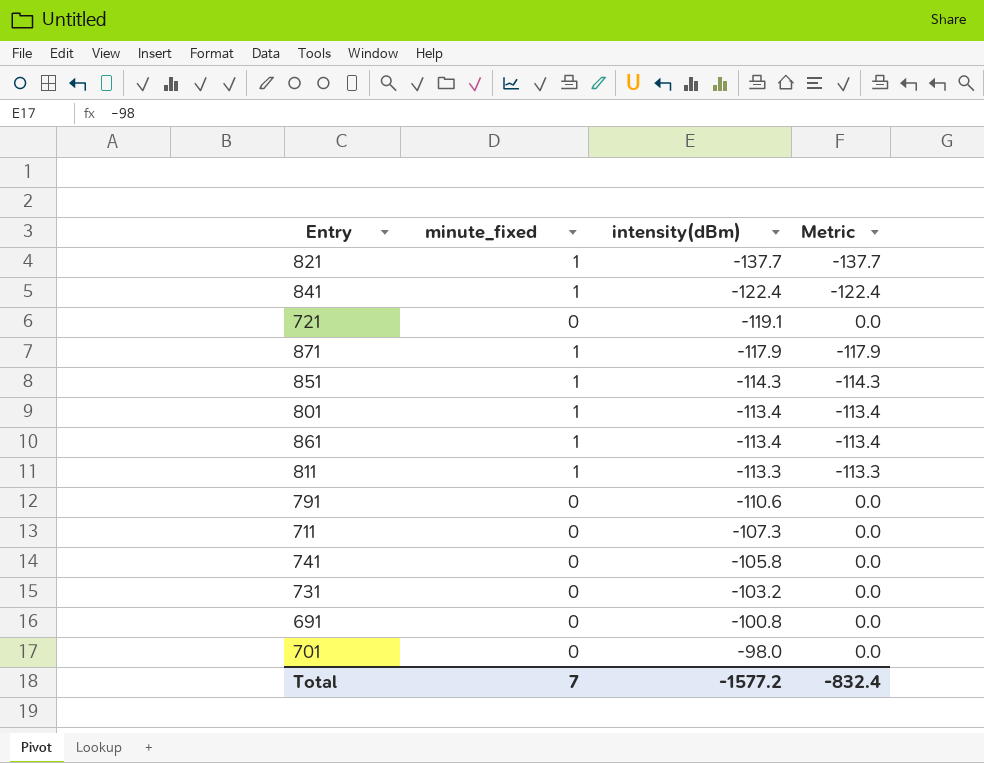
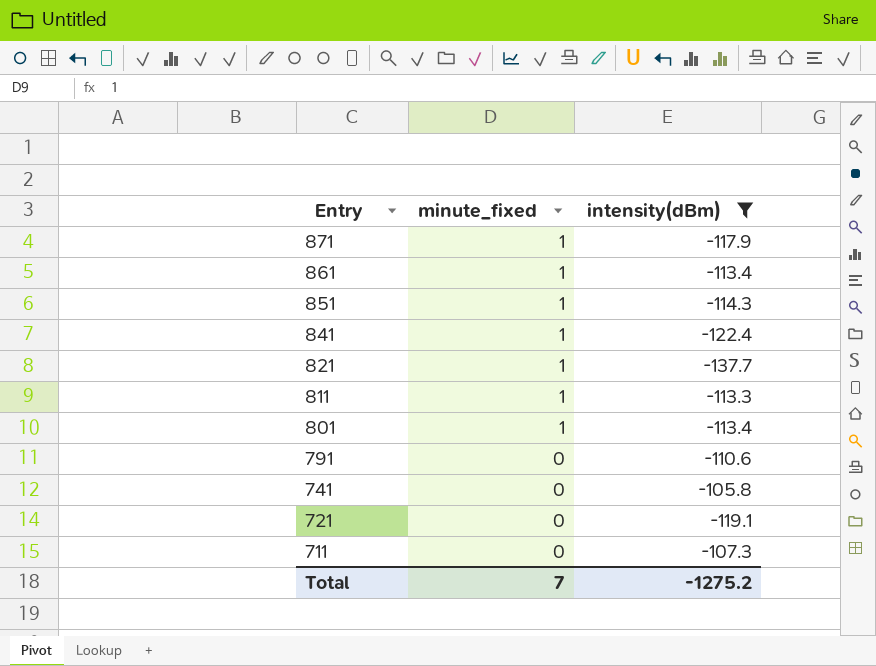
filter: none -> intensity(dBm) <= -105.8
row order: intensity(dBm) ascending -> Entry descending
column Metric | formula: [minute_fixed] * [intensity(dBm)] -> none
Total | intensity(dBm): -1577.2 -> -1275.2

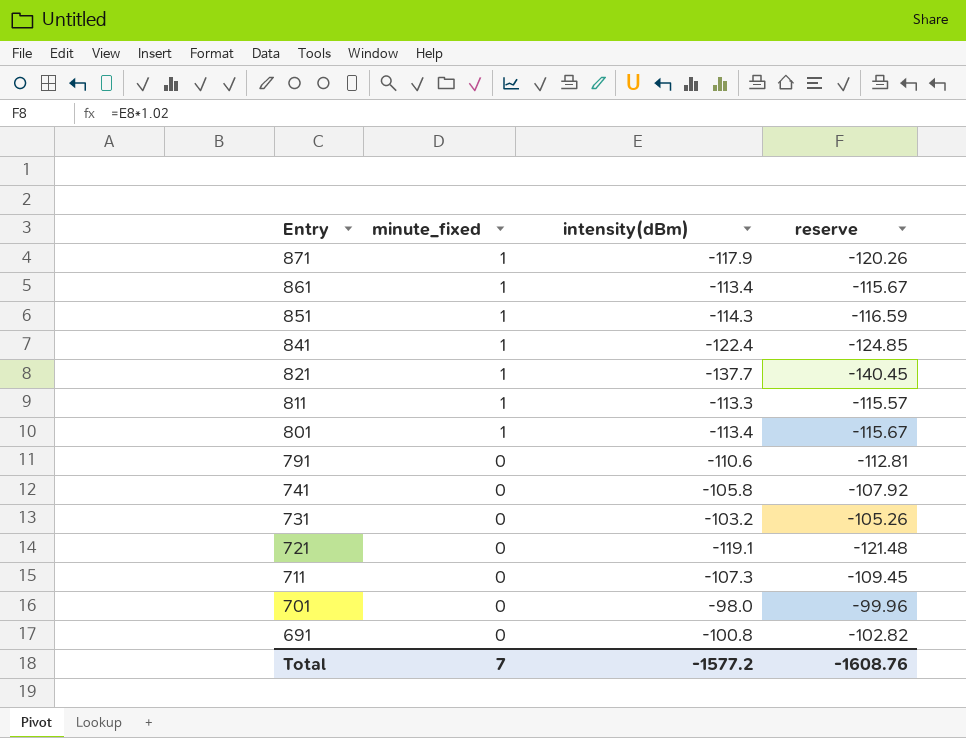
filter: intensity(dBm) <= -105.8 -> none
column reserve | formula: none -> [intensity(dBm)] * 1.02
Total | intensity(dBm): -1275.2 -> -1577.2

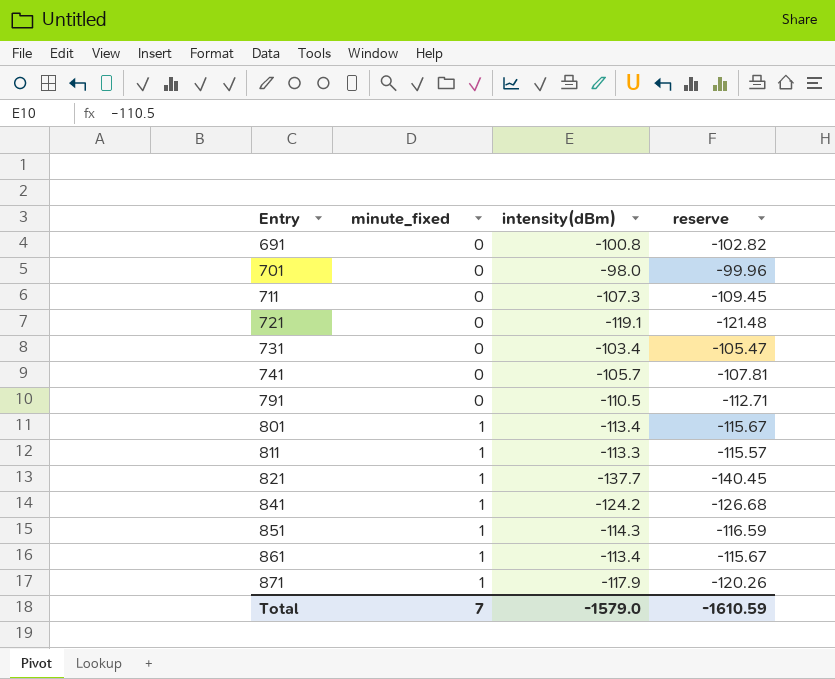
row order: Entry descending -> Entry ascending
731 | intensity(dBm): -103.2 -> -103.4
731 | reserve: -105.26 -> -105.47
741 | intensity(dBm): -105.8 -> -105.7
741 | reserve: -107.92 -> -107.81
791 | intensity(dBm): -110.6 -> -110.5
791 | reserve: -112.81 -> -112.71
841 | intensity(dBm): -122.4 -> -124.2
841 | reserve: -124.85 -> -126.68
Total | intensity(dBm): -1577.2 -> -1579.0
Total | reserve: -1608.76 -> -1610.59

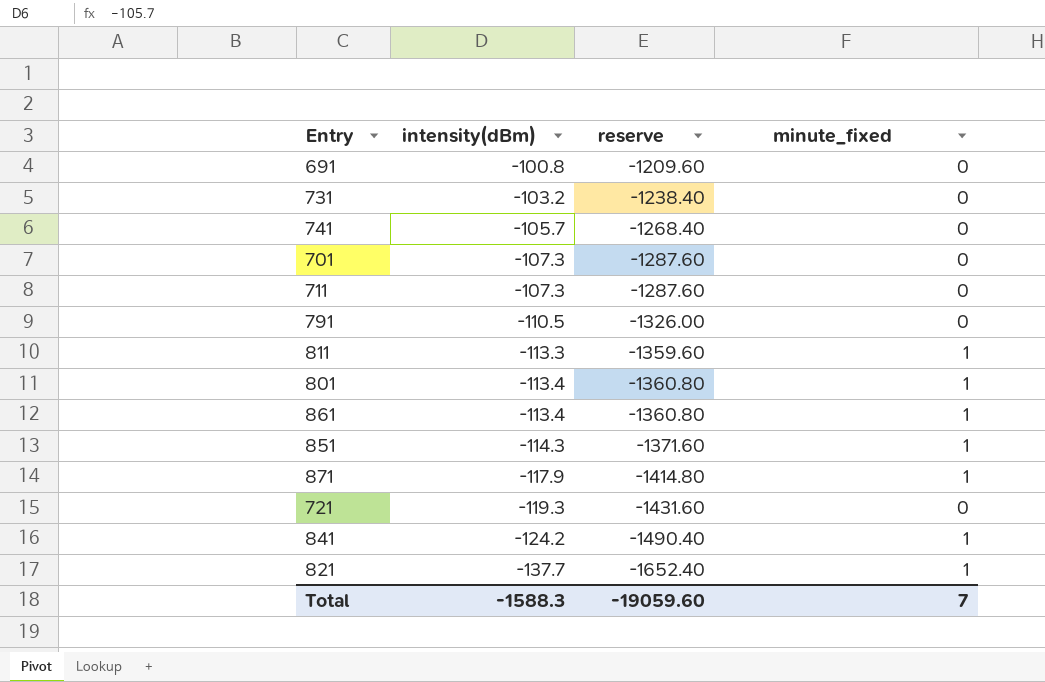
row order: Entry ascending -> intensity(dBm) descending
column reserve | formula: [intensity(dBm)] * 1.02 -> [intensity(dBm)] * 12
column minute_fixed | position: 2 -> 4
731 | intensity(dBm): -103.4 -> -103.2
701 | intensity(dBm): -98.0 -> -107.3
721 | intensity(dBm): -119.1 -> -119.3
Total | intensity(dBm): -1579.0 -> -1588.3
Total | reserve: -1610.59 -> -19059.60

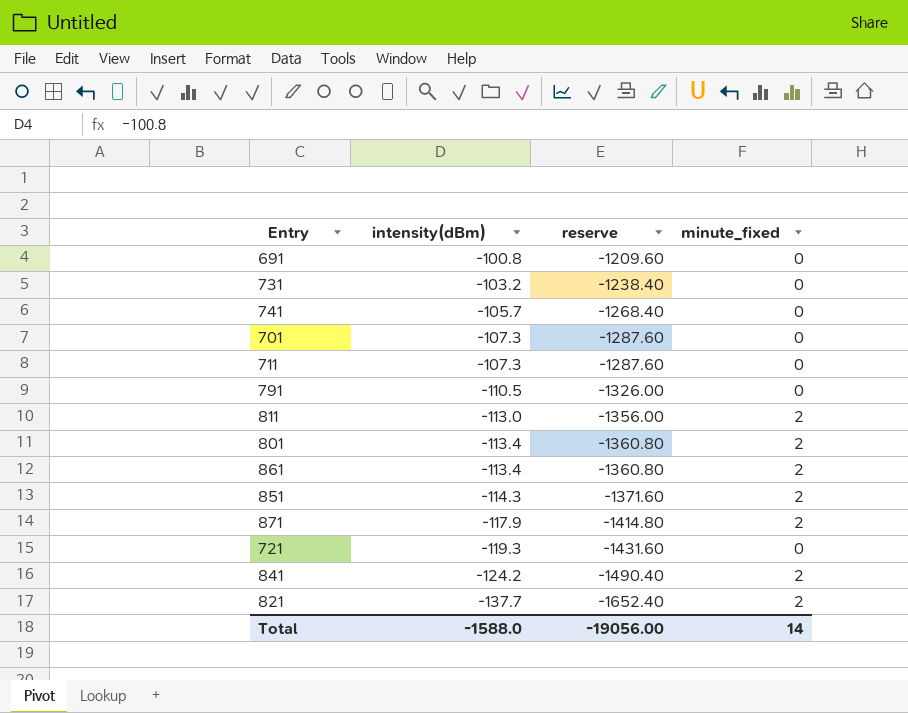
811 | intensity(dBm): -113.3 -> -113.0
811 | reserve: -1359.60 -> -1356.00
811 | minute_fixed: 1 -> 2
801 | minute_fixed: 1 -> 2
861 | minute_fixed: 1 -> 2
851 | minute_fixed: 1 -> 2
871 | minute_fixed: 1 -> 2
841 | minute_fixed: 1 -> 2
821 | minute_fixed: 1 -> 2
Total | intensity(dBm): -1588.3 -> -1588.0
Total | reserve: -19059.60 -> -19056.00
Total | minute_fixed: 7 -> 14

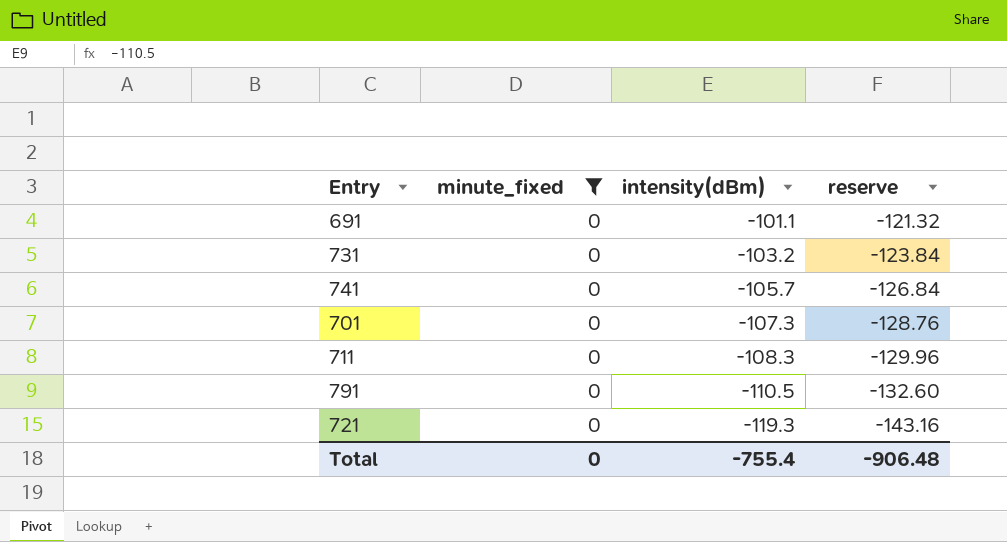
filter: none -> minute_fixed = 0
column minute_fixed | position: 4 -> 2
column reserve | formula: [intensity(dBm)] * 12 -> [intensity(dBm)] * 1.2
691 | intensity(dBm): -100.8 -> -101.1
711 | intensity(dBm): -107.3 -> -108.3
Total | minute_fixed: 14 -> 0
Total | intensity(dBm): -1588.0 -> -755.4
Total | reserve: -19056.00 -> -906.48

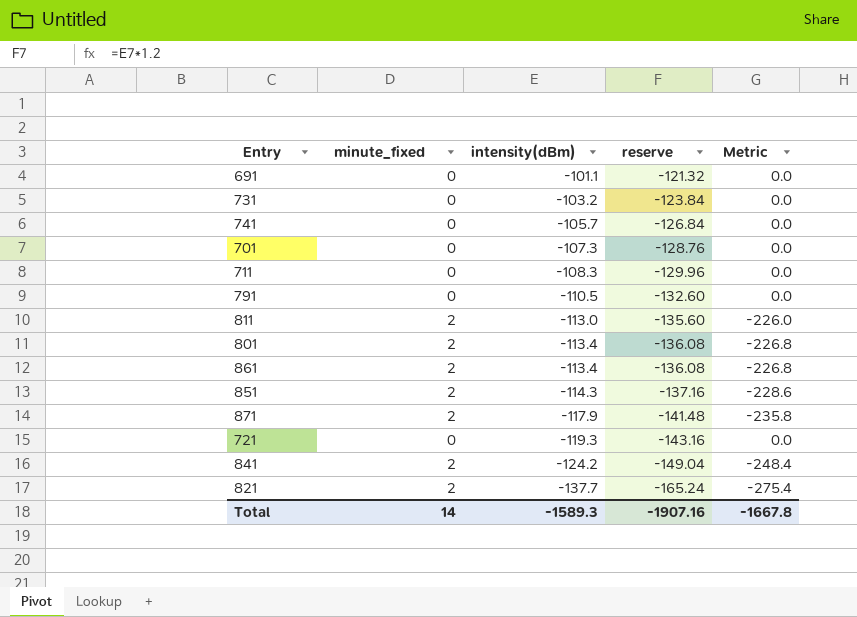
filter: minute_fixed = 0 -> none
column Metric | formula: none -> [minute_fixed] * [intensity(dBm)]
Total | minute_fixed: 0 -> 14
Total | intensity(dBm): -755.4 -> -1589.3
Total | reserve: -906.48 -> -1907.16

